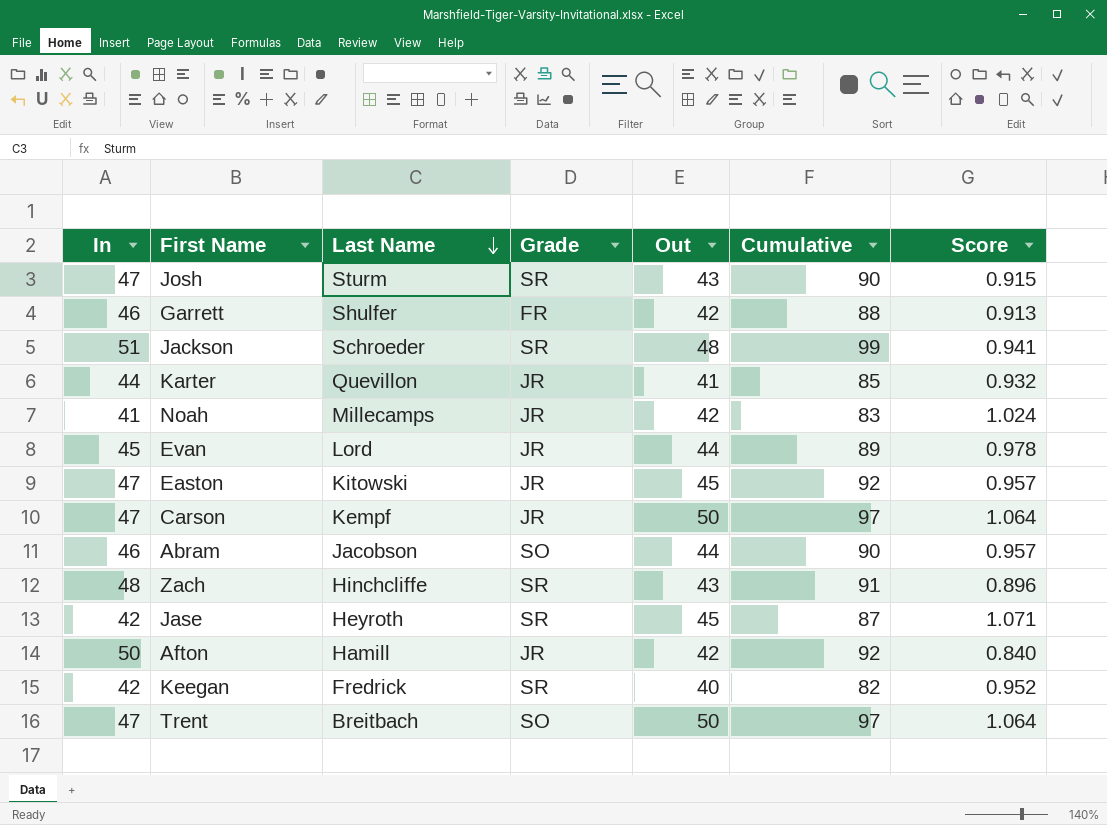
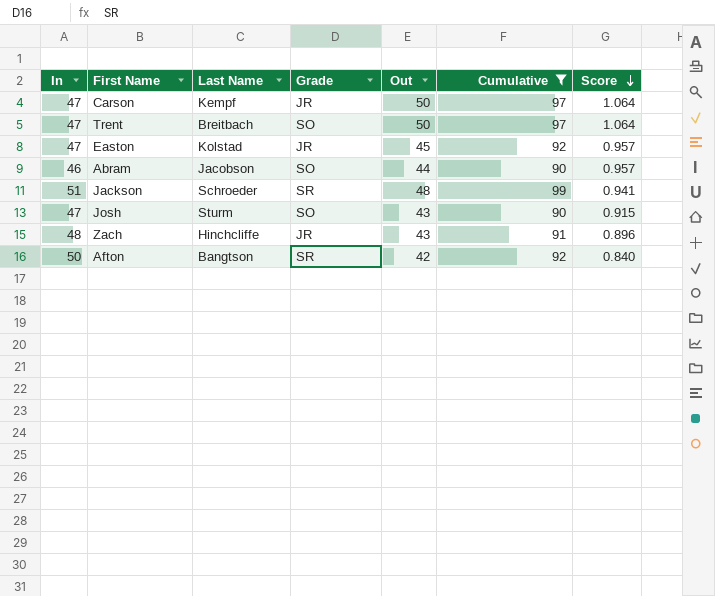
filter: none -> Cumulative >= 90
row order: Last Name descending -> Score descending
Easton | Last Name: Kitowski -> Kolstad
Josh | Grade: SR -> SO
Zach | Grade: SR -> JR
Afton | Last Name: Hamill -> Bangtson
Afton | Grade: JR -> SR

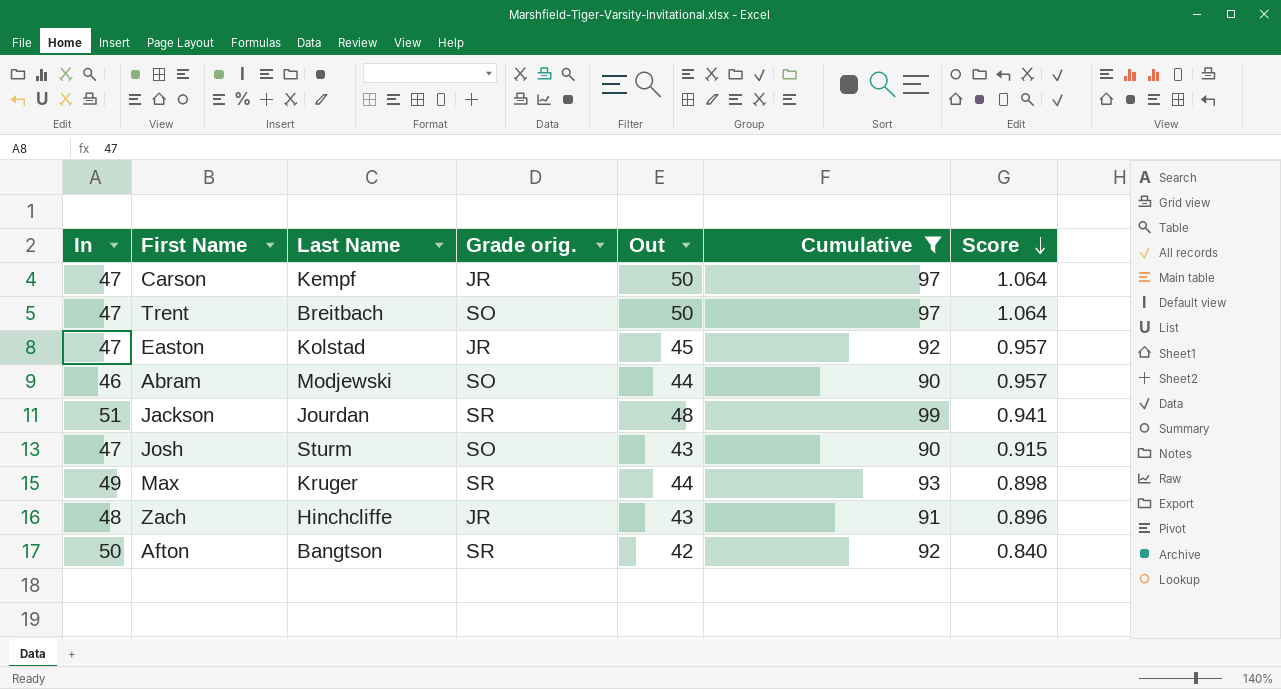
column name: Grade -> Grade orig.
Abram | Last Name: Jacobson -> Modjewski
Jackson | Last Name: Schroeder -> Jourdan
row Max: none -> 49 | Kruger | SR | 44 | 93 | 0.898

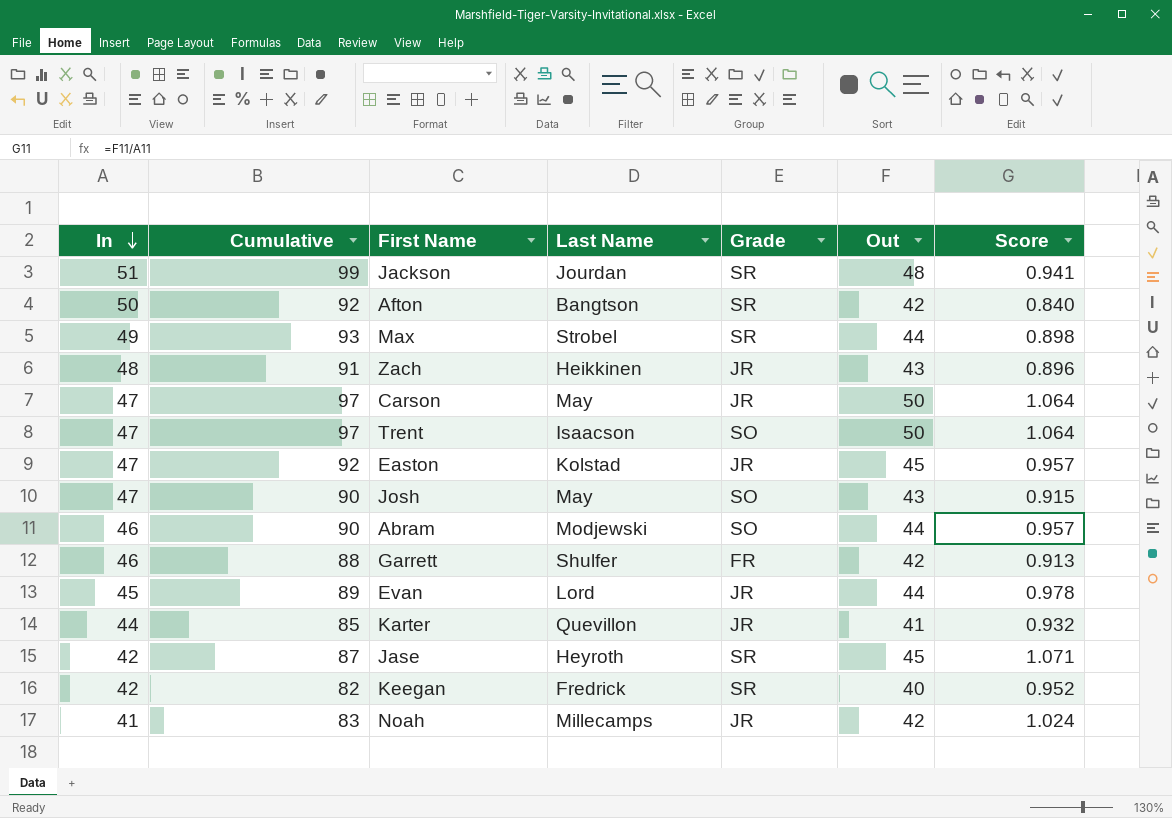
filter: Cumulative >= 90 -> none
row order: Score descending -> In descending
column Cumulative | position: 6 -> 2
column name: Grade orig. -> Grade
Max | Last Name: Kruger -> Strobel
Zach | Last Name: Hinchcliffe -> Heikkinen
Carson | Last Name: Kempf -> May
Trent | Last Name: Breitbach -> Isaacson
Josh | Last Name: Sturm -> May

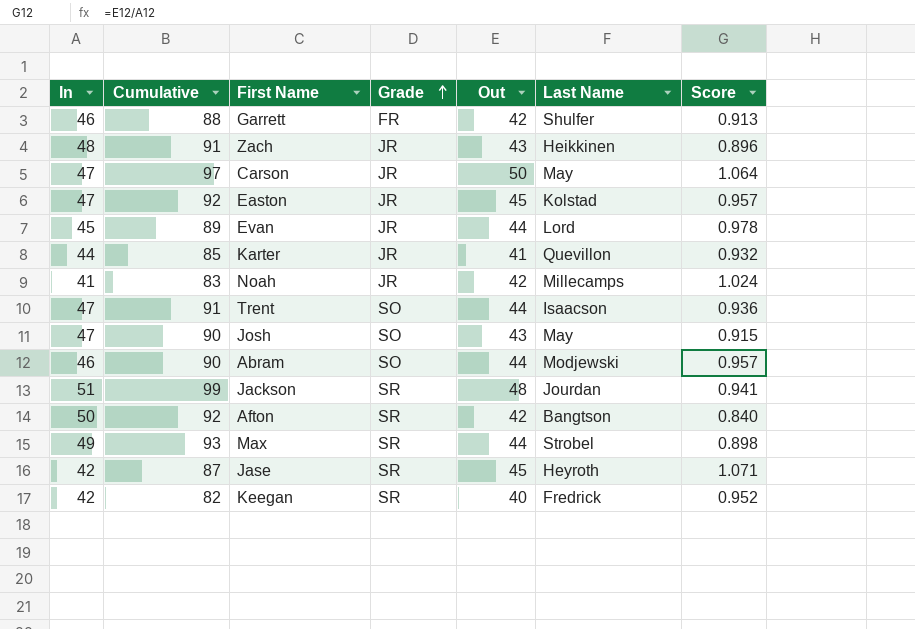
row order: In descending -> Grade ascending
column Last Name | position: 4 -> 6
Trent | Cumulative: 97 -> 91
Trent | Out: 50 -> 44
Trent | Score: 1.064 -> 0.936

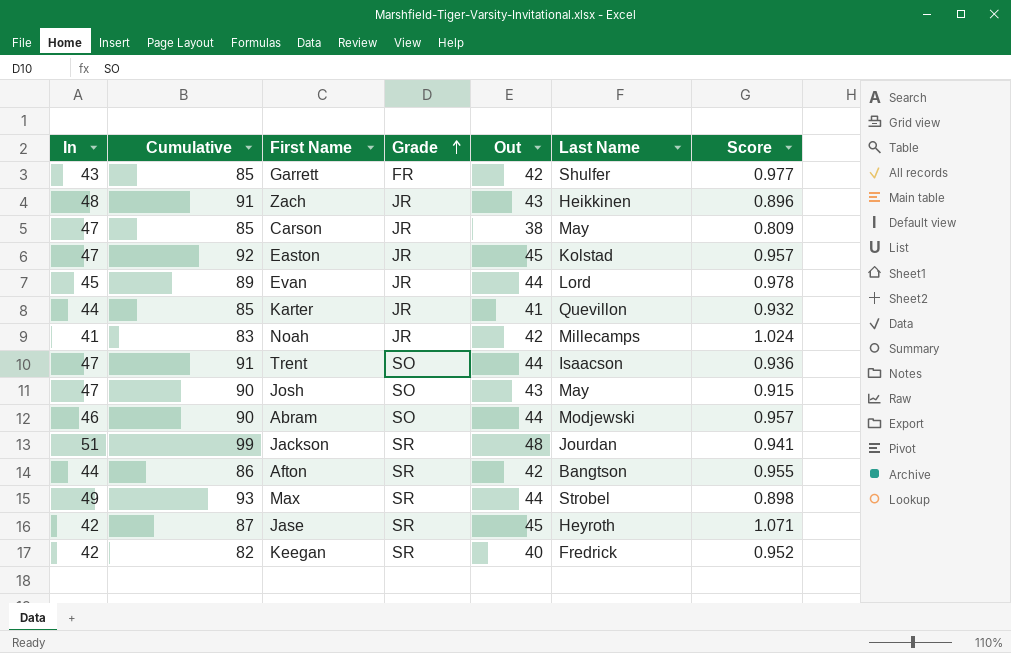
Garrett | In: 46 -> 43
Garrett | Cumulative: 88 -> 85
Garrett | Score: 0.913 -> 0.977
Carson | Cumulative: 97 -> 85
Carson | Out: 50 -> 38
Carson | Score: 1.064 -> 0.809
Afton | In: 50 -> 44
Afton | Cumulative: 92 -> 86
Afton | Score: 0.840 -> 0.955

